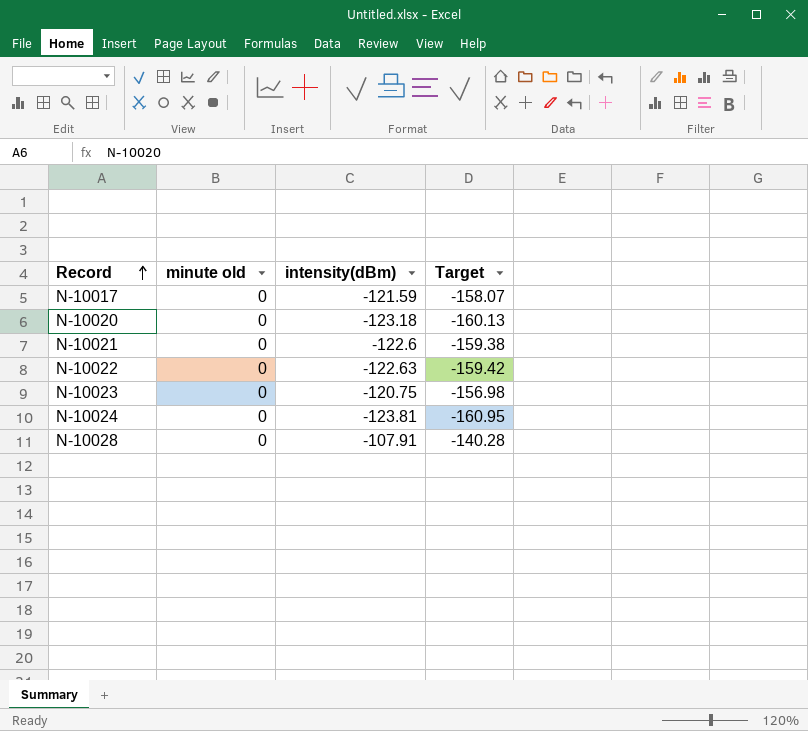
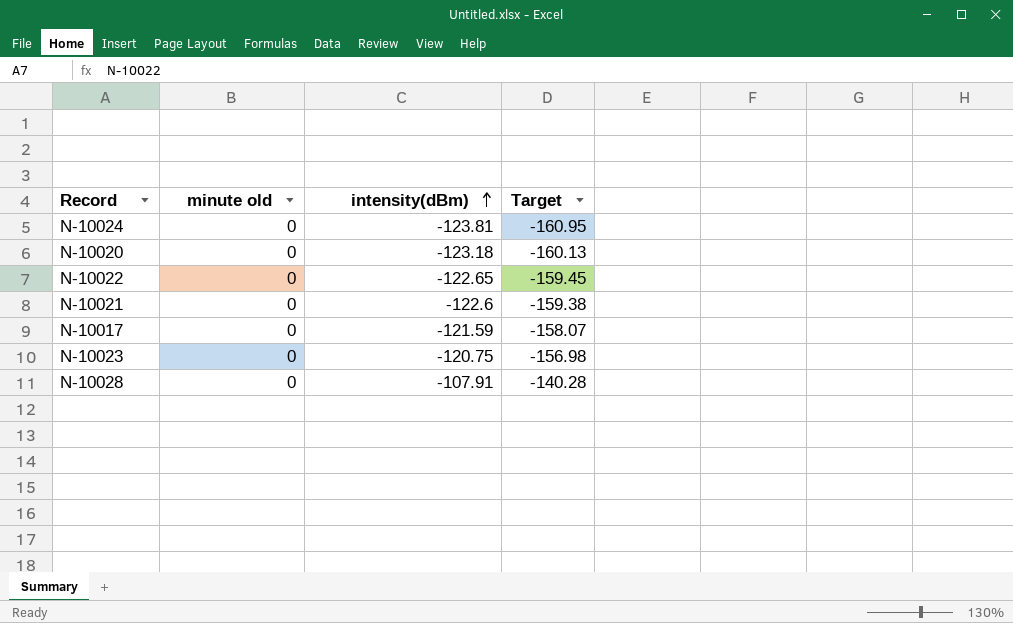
row order: Record ascending -> intensity(dBm) ascending
N-10022 | intensity(dBm): -122.63 -> -122.65
N-10022 | Target: -159.42 -> -159.45

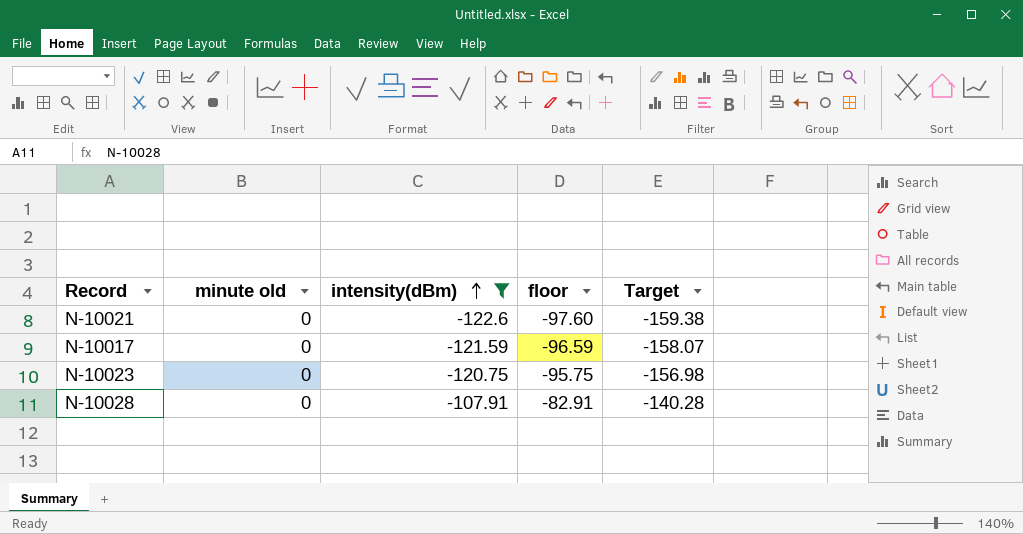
filter: none -> intensity(dBm) >= -122.6
column floor | formula: none -> [intensity(dBm)] + 25

